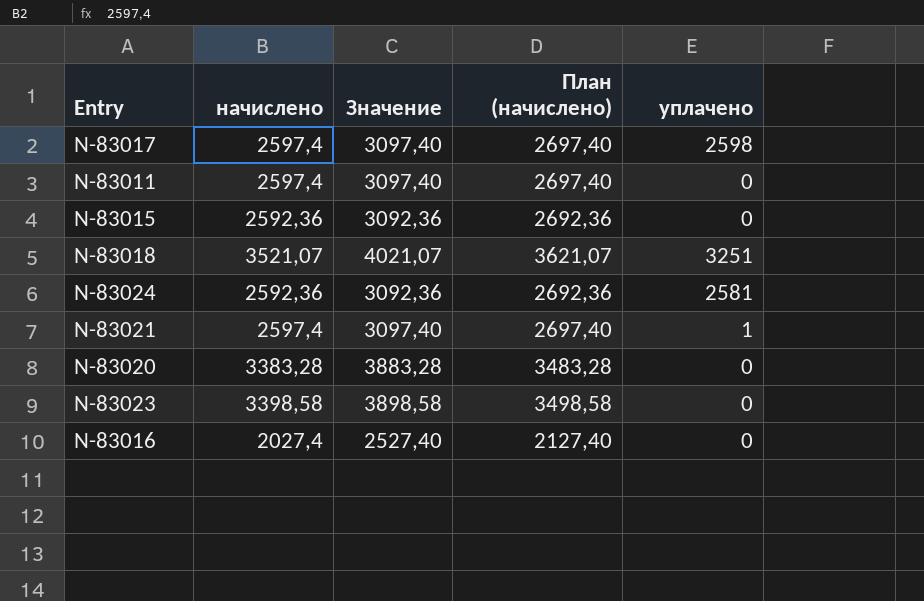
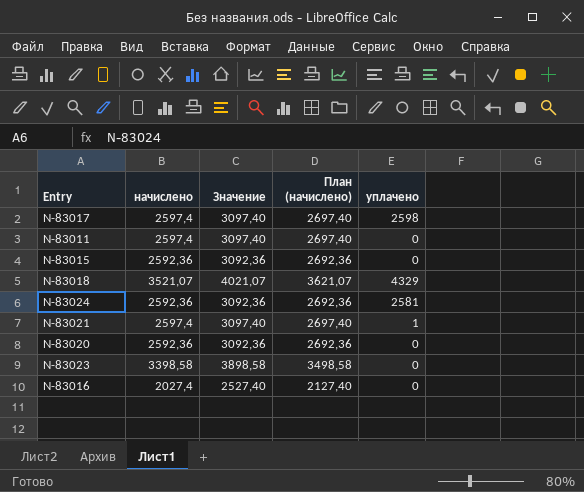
N-83018 | уплачено: 3251 -> 4329
N-83020 | начислено: 3383,28 -> 2592,36
N-83020 | Значение: 3883,28 -> 3092,36
N-83020 | План (начислено): 3483,28 -> 2692,36

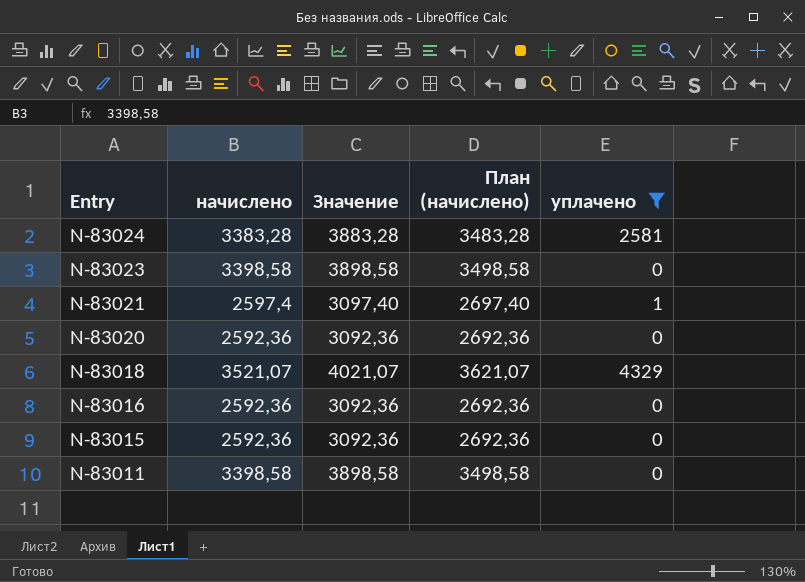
filter: none -> уплачено != 2598
row order: none -> Entry descending
N-83024 | начислено: 2592,36 -> 3383,28
N-83024 | Значение: 3092,36 -> 3883,28
N-83024 | План (начислено): 2692,36 -> 3483,28
N-83016 | начислено: 2027,4 -> 2592,36
N-83016 | Значение: 2527,40 -> 3092,36
N-83016 | План (начислено): 2127,40 -> 2692,36
N-83011 | начислено: 2597,4 -> 3398,58
N-83011 | Значение: 3097,40 -> 3898,58
N-83011 | План (начислено): 2697,40 -> 3498,58

